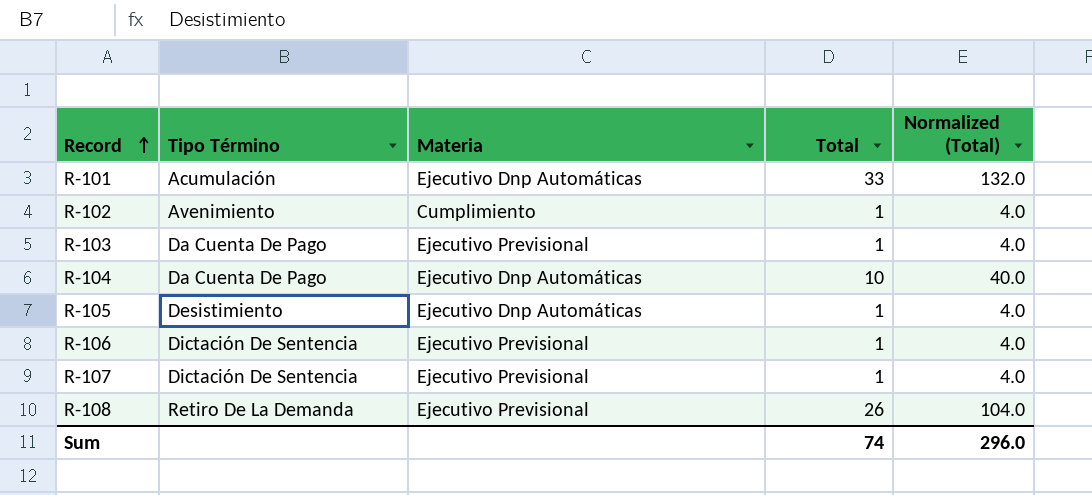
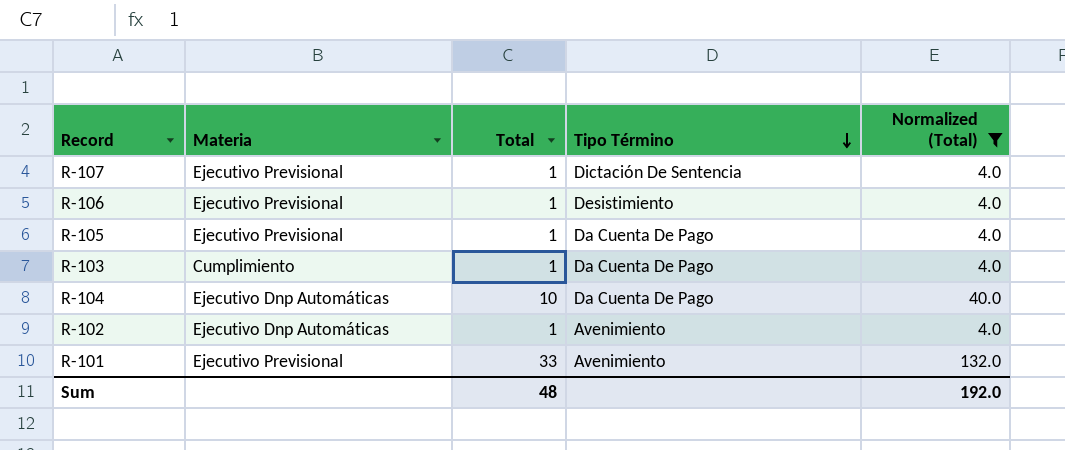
filter: none -> Normalized (Total) != 104.0
row order: Record ascending -> Tipo Término descending
column Tipo Término | position: 2 -> 4
R-106 | Tipo Término: Dictación De Sentencia -> Desistimiento
R-105 | Materia: Ejecutivo Dnp Automáticas -> Ejecutivo Previsional
R-105 | Tipo Término: Desistimiento -> Da Cuenta De Pago
R-103 | Materia: Ejecutivo Previsional -> Cumplimiento
R-102 | Materia: Cumplimiento -> Ejecutivo Dnp Automáticas
R-101 | Materia: Ejecutivo Dnp Automáticas -> Ejecutivo Previsional
R-101 | Tipo Término: Acumulación -> Avenimiento
Sum | Total: 74 -> 48
Sum | Normalized (Total): 296.0 -> 192.0

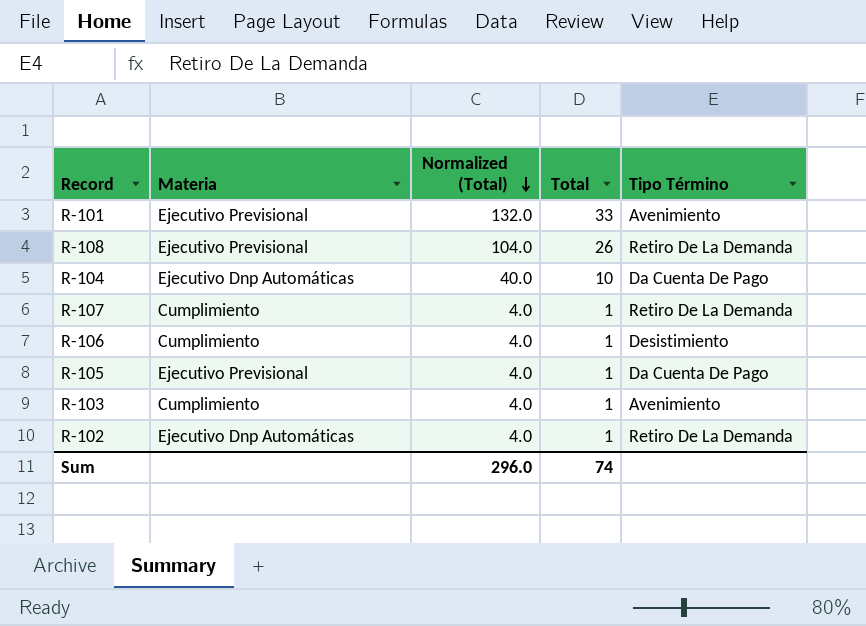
filter: Normalized (Total) != 104.0 -> none
row order: Tipo Término descending -> Normalized (Total) descending
column Normalized (Total) | position: 5 -> 3
R-107 | Materia: Ejecutivo Previsional -> Cumplimiento
R-107 | Tipo Término: Dictación De Sentencia -> Retiro De La Demanda
R-106 | Materia: Ejecutivo Previsional -> Cumplimiento
R-103 | Tipo Término: Da Cuenta De Pago -> Avenimiento
R-102 | Tipo Término: Avenimiento -> Retiro De La Demanda
Sum | Normalized (Total): 192.0 -> 296.0
Sum | Total: 48 -> 74

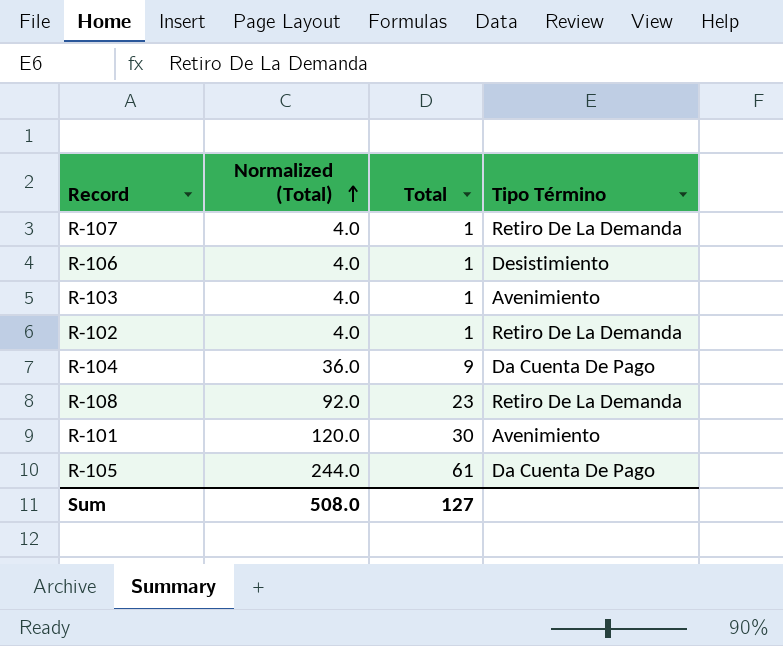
row order: Normalized (Total) descending -> Normalized (Total) ascending
column Materia | position: 2 -> none
R-104 | Normalized (Total): 40.0 -> 36.0
R-104 | Total: 10 -> 9
R-108 | Normalized (Total): 104.0 -> 92.0
R-108 | Total: 26 -> 23
R-101 | Normalized (Total): 132.0 -> 120.0
R-101 | Total: 33 -> 30
R-105 | Normalized (Total): 4.0 -> 244.0
R-105 | Total: 1 -> 61
Sum | Normalized (Total): 296.0 -> 508.0
Sum | Total: 74 -> 127

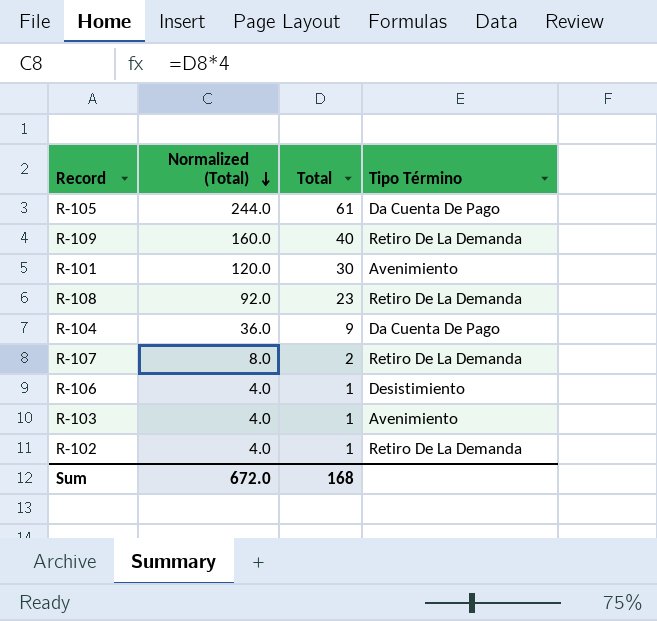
row order: Normalized (Total) ascending -> Normalized (Total) descending
row R-109: none -> 160.0 | 40 | Retiro De La Demanda
R-107 | Normalized (Total): 4.0 -> 8.0
R-107 | Total: 1 -> 2
Sum | Normalized (Total): 508.0 -> 672.0
Sum | Total: 127 -> 168

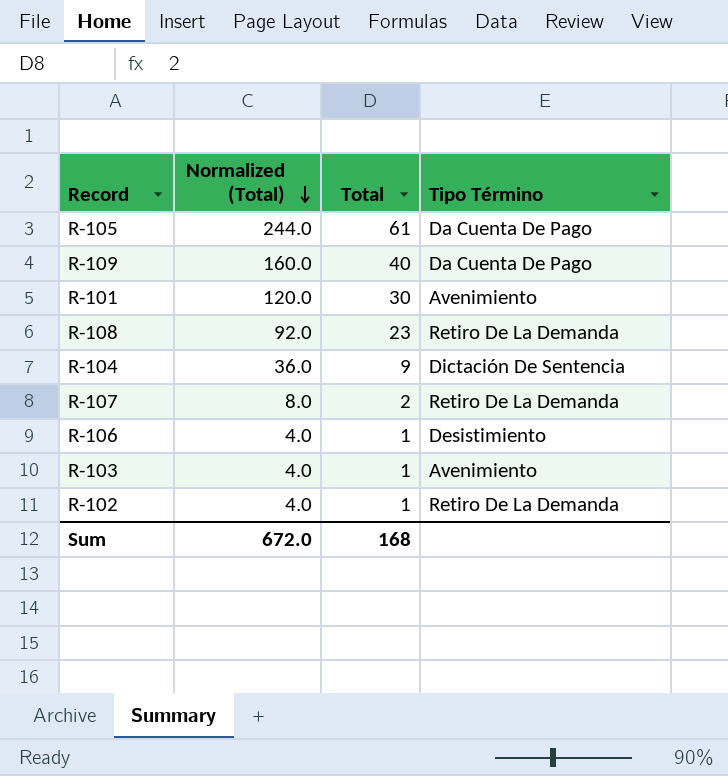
R-109 | Tipo Término: Retiro De La Demanda -> Da Cuenta De Pago
R-104 | Tipo Término: Da Cuenta De Pago -> Dictación De Sentencia

